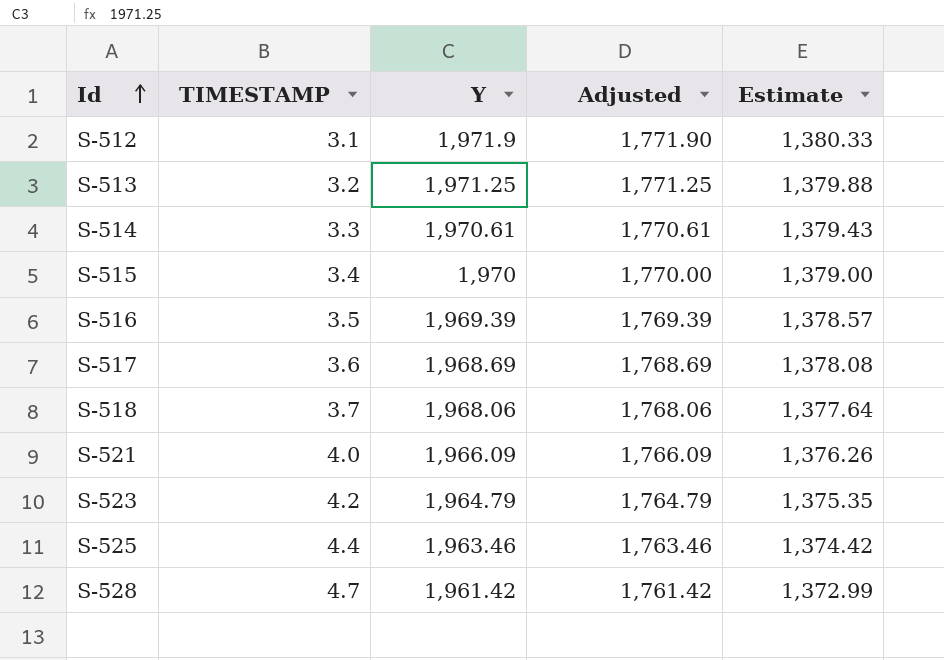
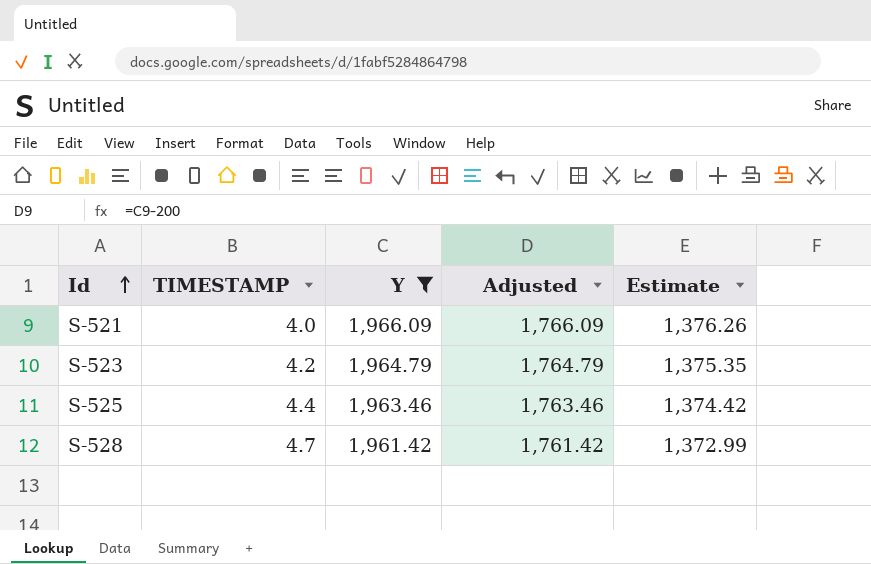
filter: none -> Y <= 1,966.09

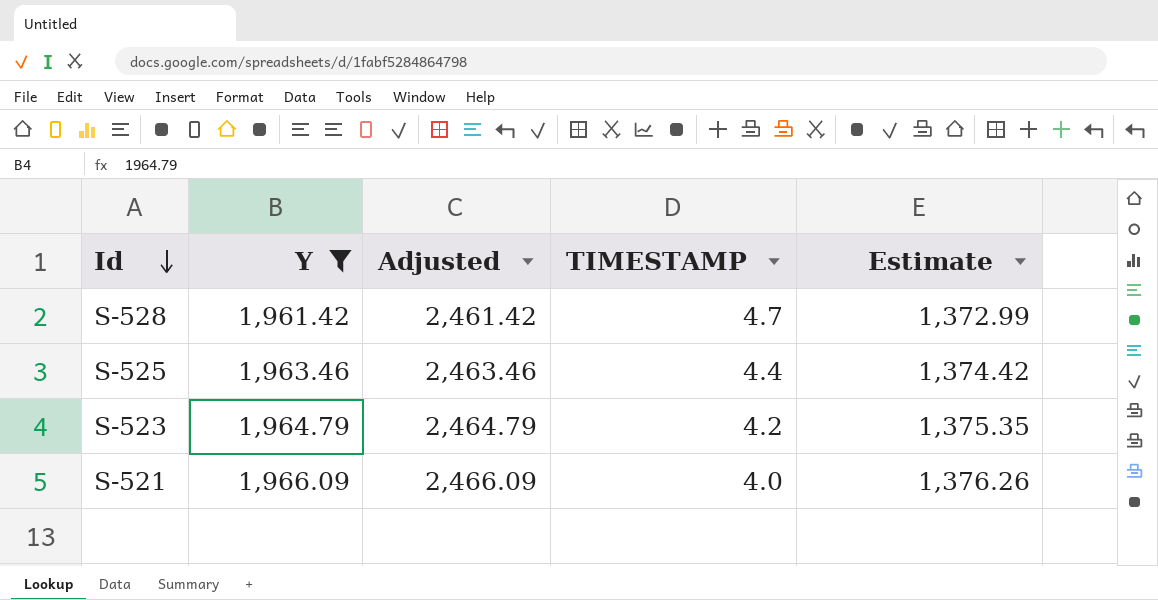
row order: Id ascending -> Id descending
column Adjusted | formula: [Y] - 200 -> [Y] + 500
column TIMESTAMP | position: 2 -> 4

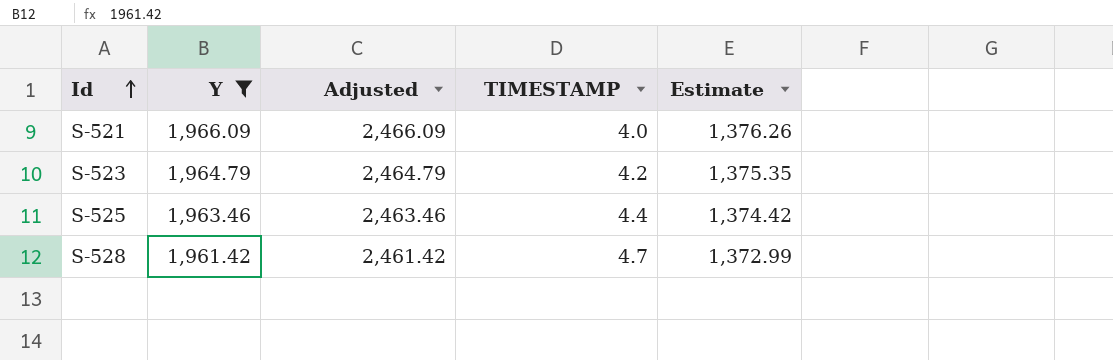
row order: Id descending -> Id ascending

